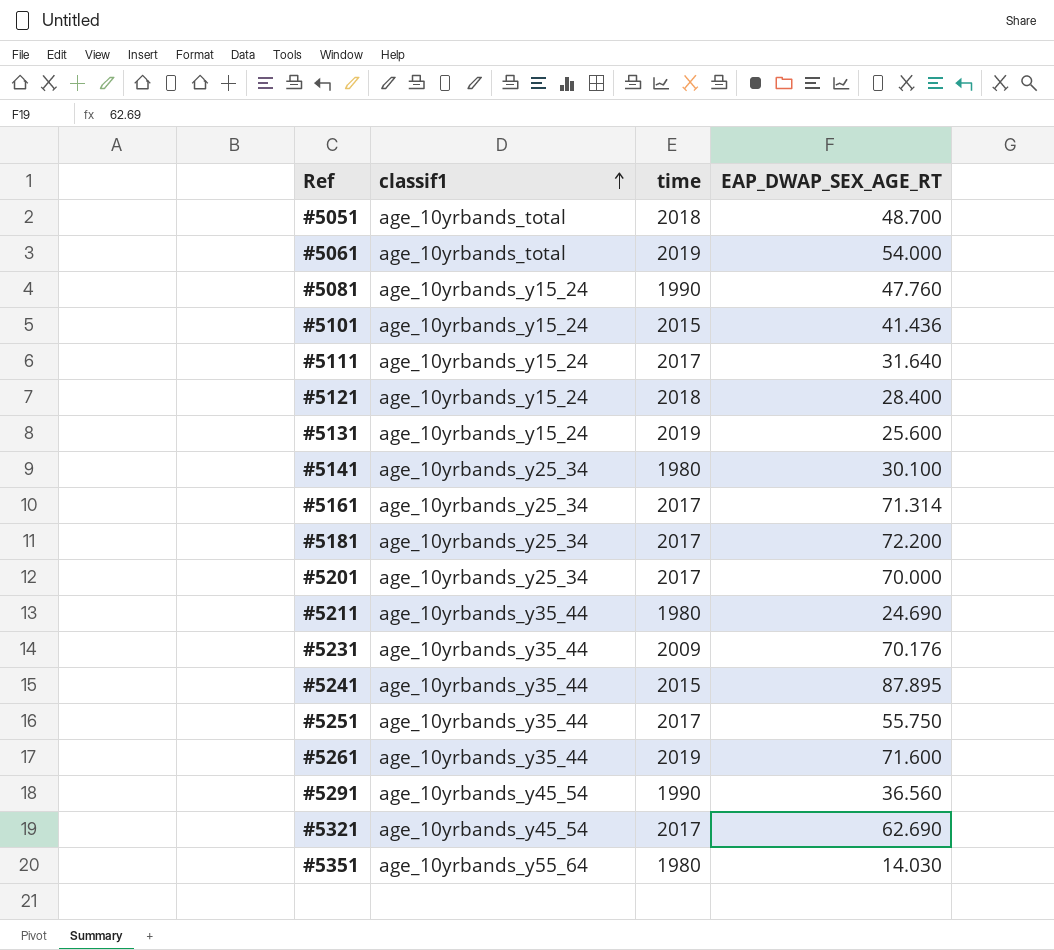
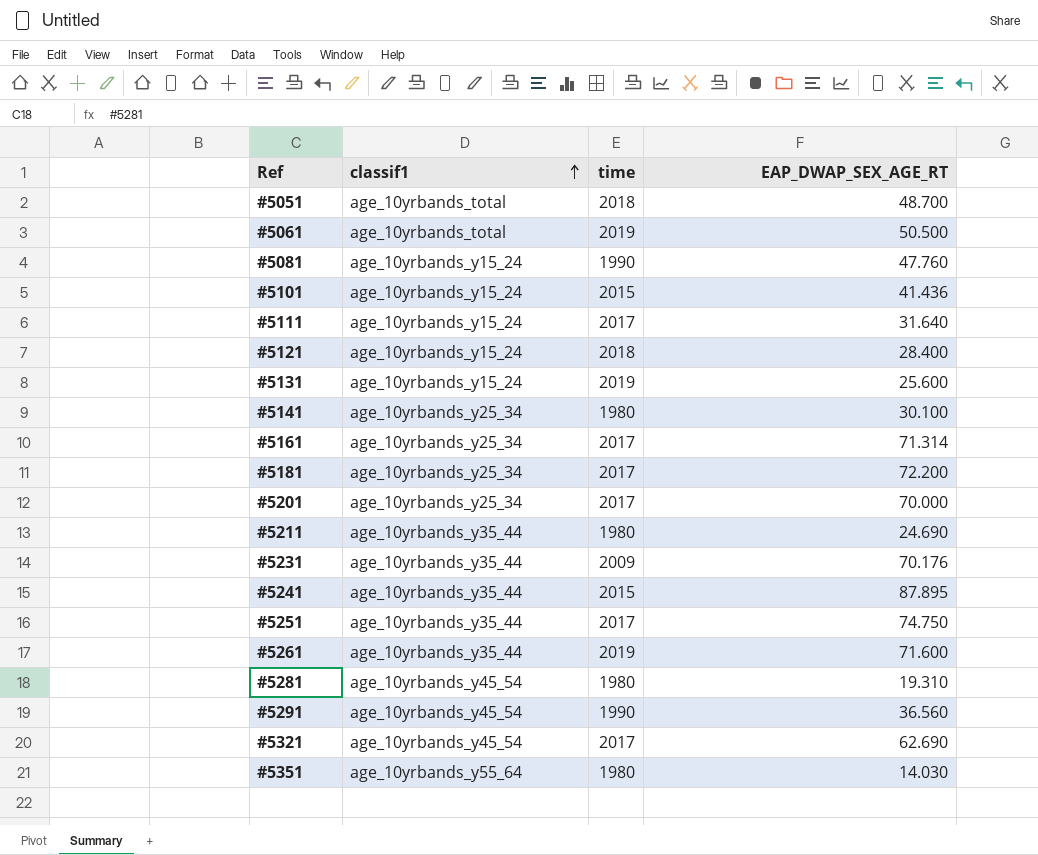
#5061 | EAP_DWAP_SEX_AGE_RT: 54.000 -> 50.500
#5251 | EAP_DWAP_SEX_AGE_RT: 55.750 -> 74.750
row #5281: none -> age_10yrbands_y45_54 | 1980 | 19.310

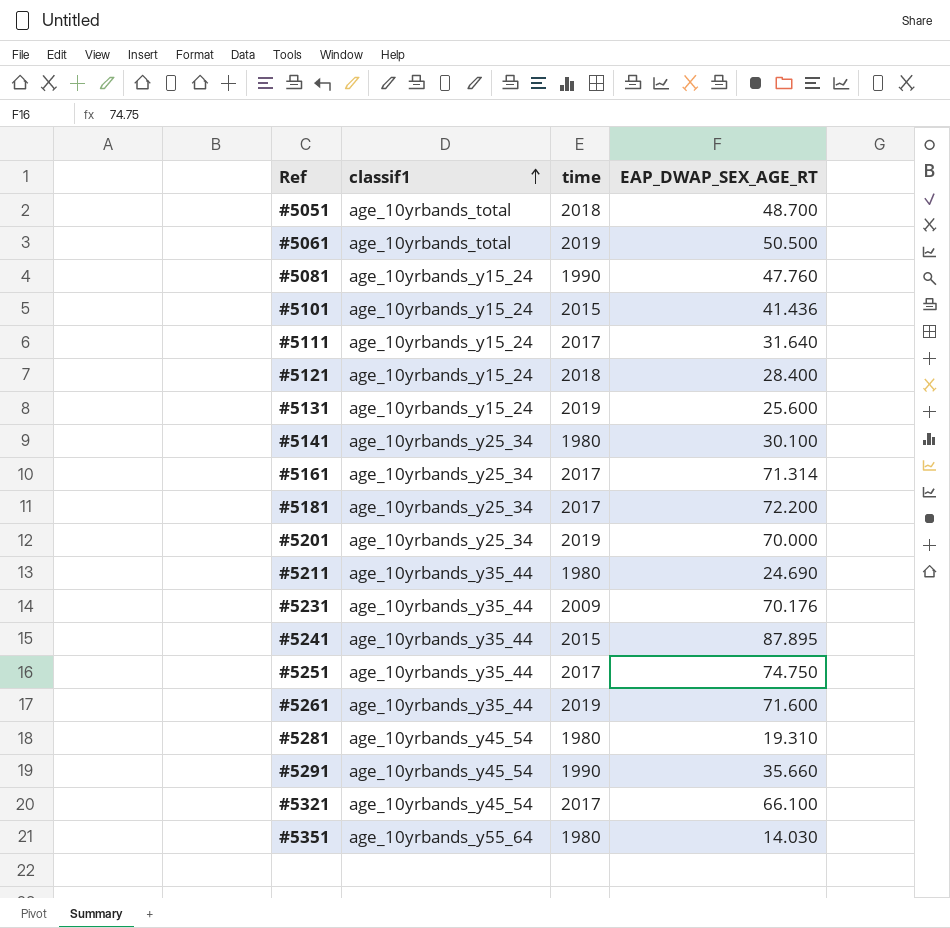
#5201 | time: 2017 -> 2019
#5291 | EAP_DWAP_SEX_AGE_RT: 36.560 -> 35.660
#5321 | EAP_DWAP_SEX_AGE_RT: 62.690 -> 66.100

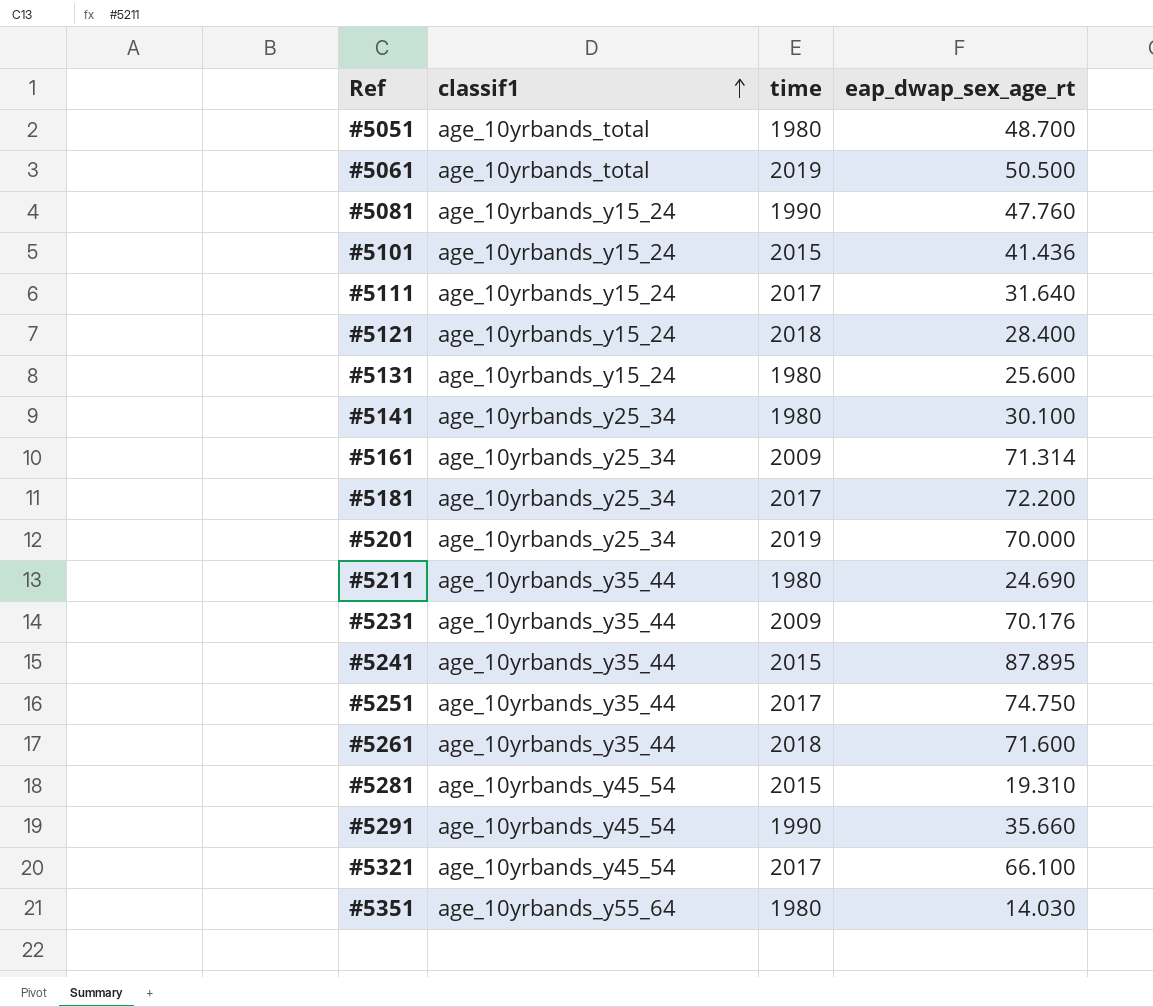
column name: EAP_DWAP_SEX_AGE_RT -> eap_dwap_sex_age_rt
#5051 | time: 2018 -> 1980
#5131 | time: 2019 -> 1980
#5161 | time: 2017 -> 2009
#5261 | time: 2019 -> 2018
#5281 | time: 1980 -> 2015

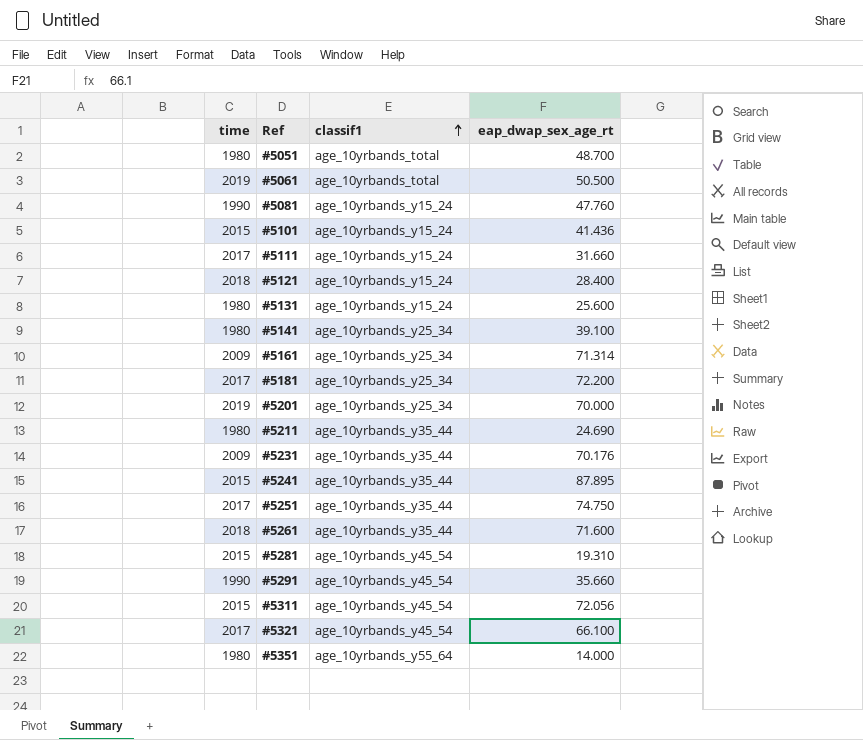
column time | position: 3 -> 1
#5111 | eap_dwap_sex_age_rt: 31.640 -> 31.660
#5141 | eap_dwap_sex_age_rt: 30.100 -> 39.100
row #5311: none -> 2015 | age_10yrbands_y45_54 | 72.056
#5351 | eap_dwap_sex_age_rt: 14.030 -> 14.000

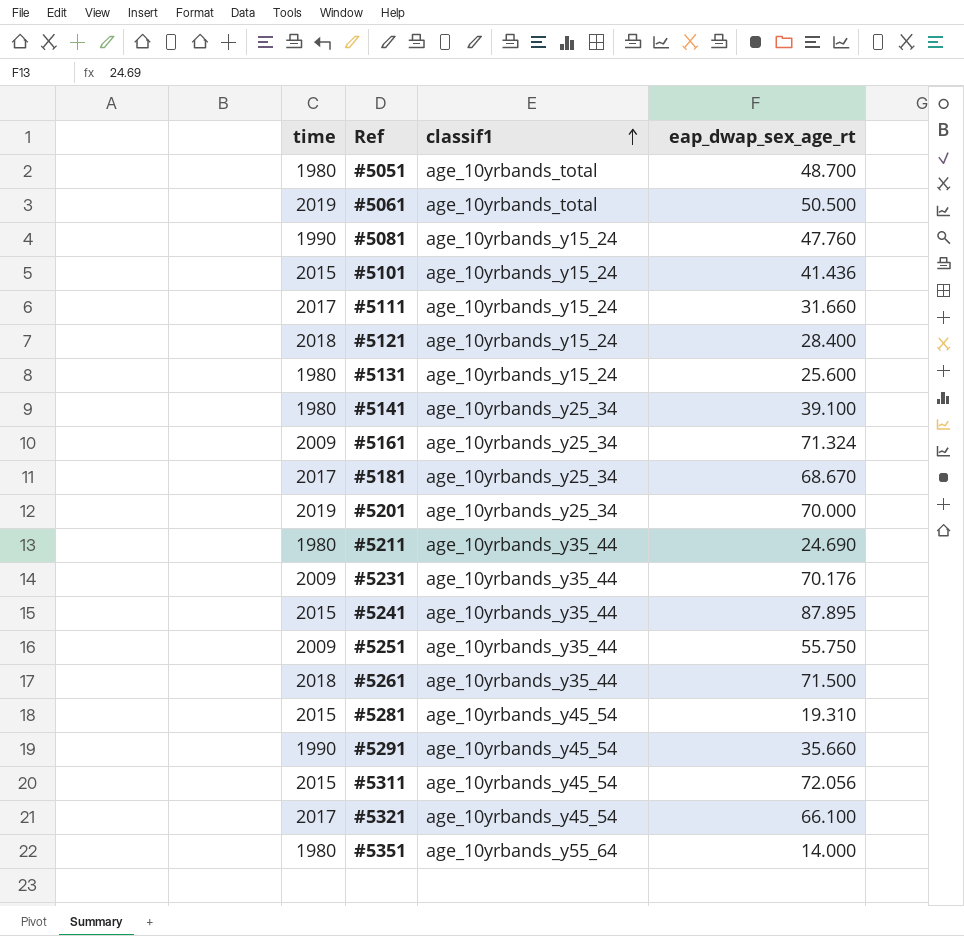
#5161 | eap_dwap_sex_age_rt: 71.314 -> 71.324
#5181 | eap_dwap_sex_age_rt: 72.200 -> 68.670
#5251 | time: 2017 -> 2009
#5251 | eap_dwap_sex_age_rt: 74.750 -> 55.750
#5261 | eap_dwap_sex_age_rt: 71.600 -> 71.500

